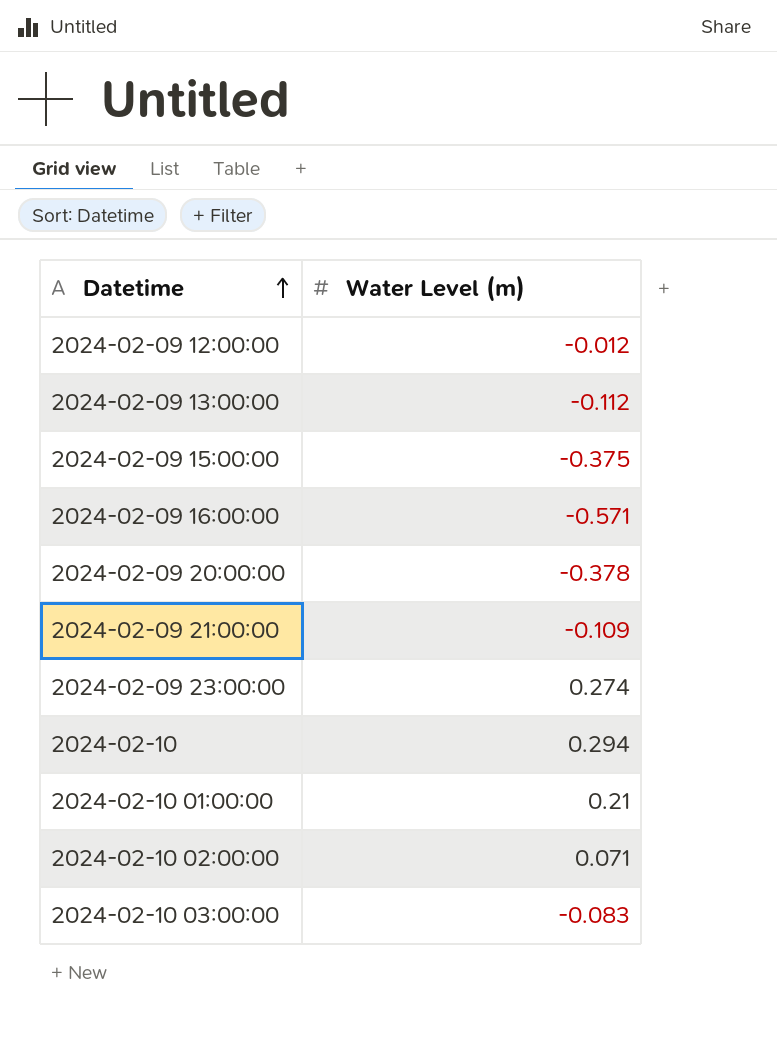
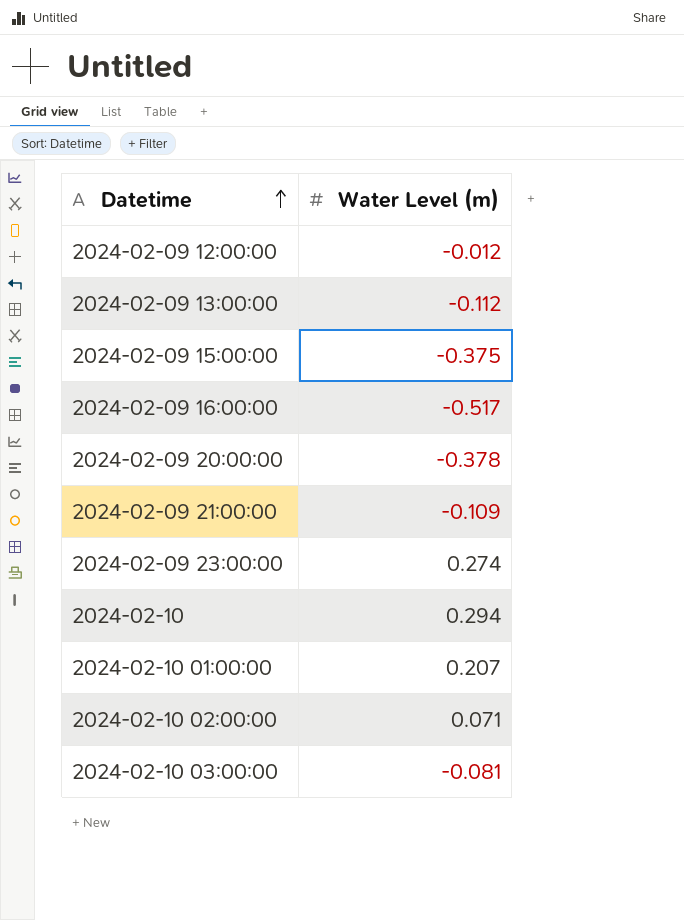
2024-02-09 16:00:00 | Water Level (m): -0.571 -> -0.517
2024-02-10 01:00:00 | Water Level (m): 0.21 -> 0.207
2024-02-10 03:00:00 | Water Level (m): -0.083 -> -0.081

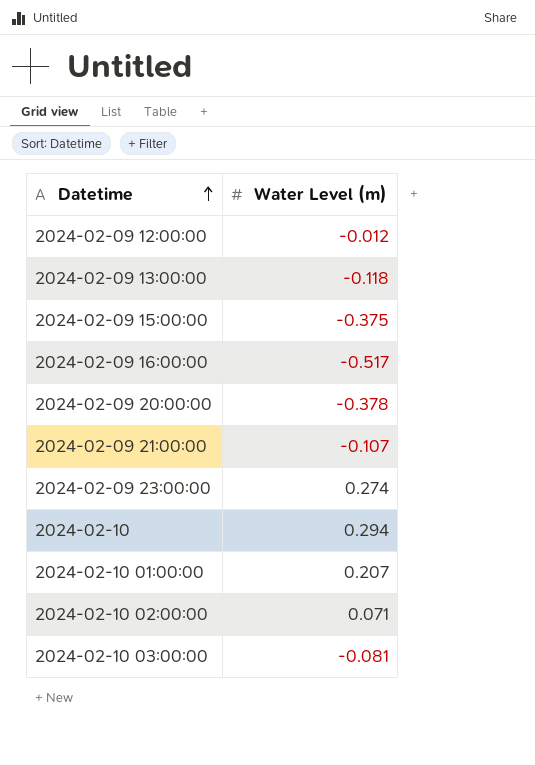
2024-02-09 13:00:00 | Water Level (m): -0.112 -> -0.118
2024-02-09 21:00:00 | Water Level (m): -0.109 -> -0.107

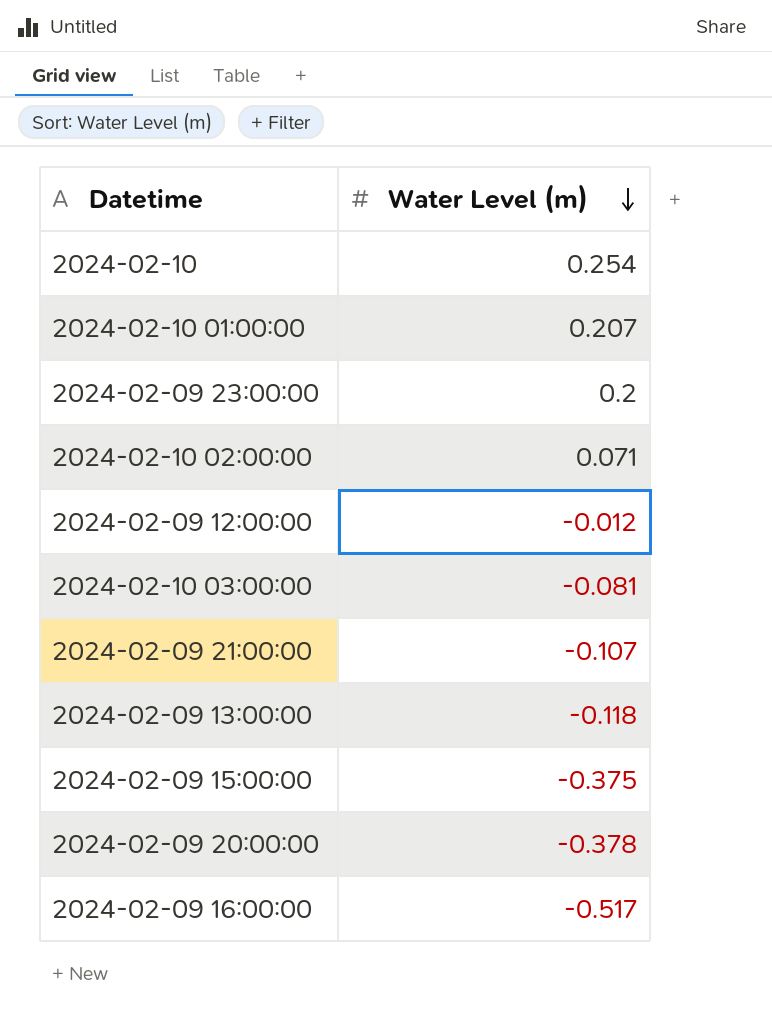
row order: Datetime ascending -> Water Level (m) descending
2024-02-10 | Water Level (m): 0.294 -> 0.254
2024-02-09 23:00:00 | Water Level (m): 0.274 -> 0.2

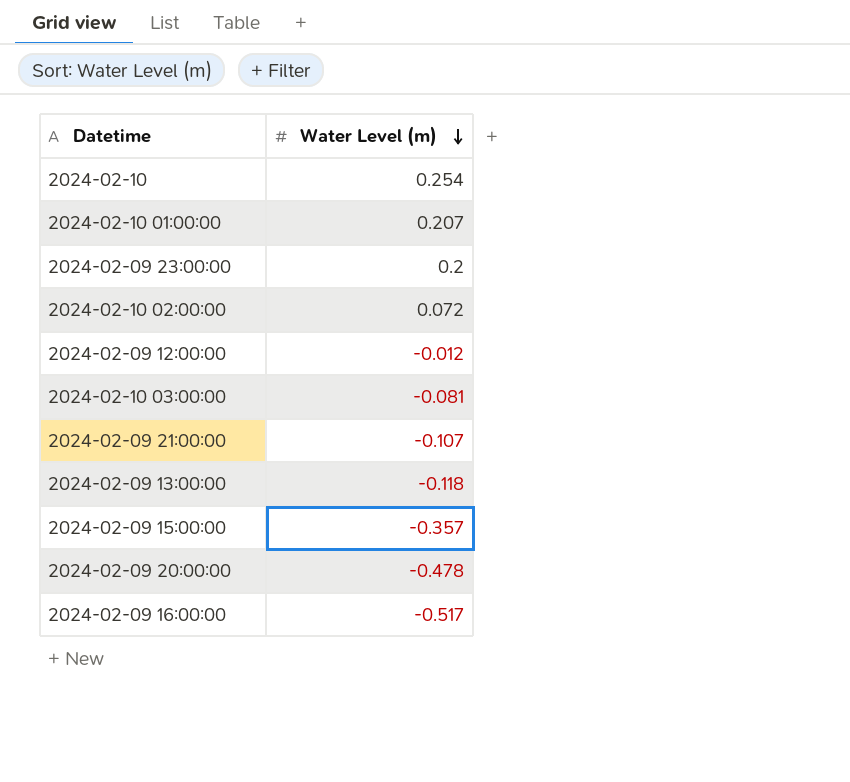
2024-02-10 02:00:00 | Water Level (m): 0.071 -> 0.072
2024-02-09 15:00:00 | Water Level (m): -0.375 -> -0.357
2024-02-09 20:00:00 | Water Level (m): -0.378 -> -0.478

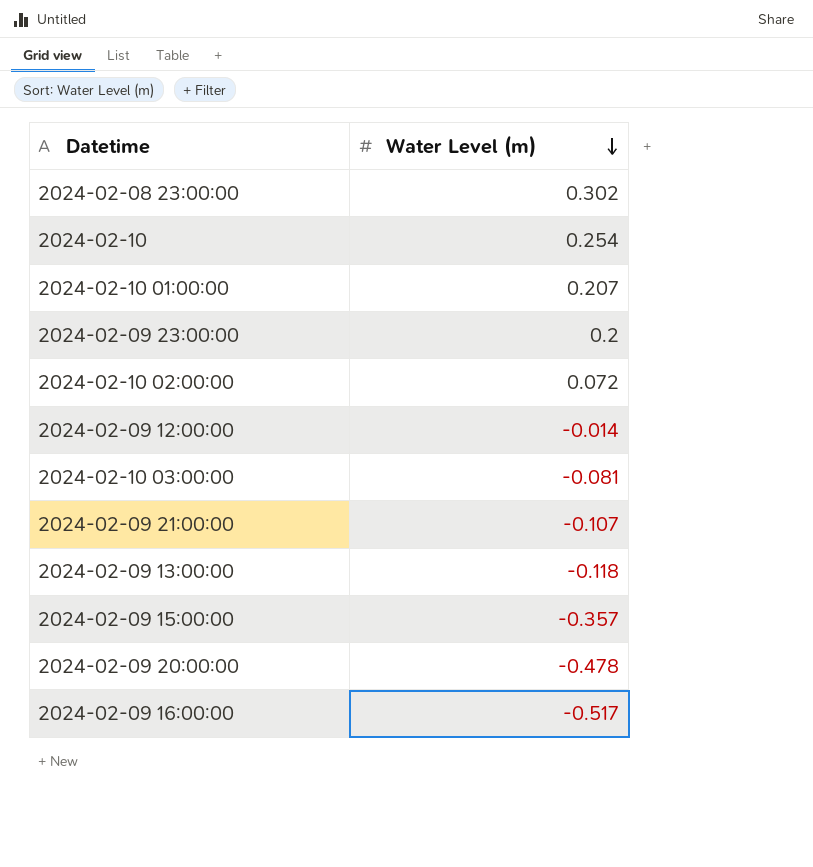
row 2024-02-08 23:00:00: none -> 0.302
2024-02-09 12:00:00 | Water Level (m): -0.012 -> -0.014

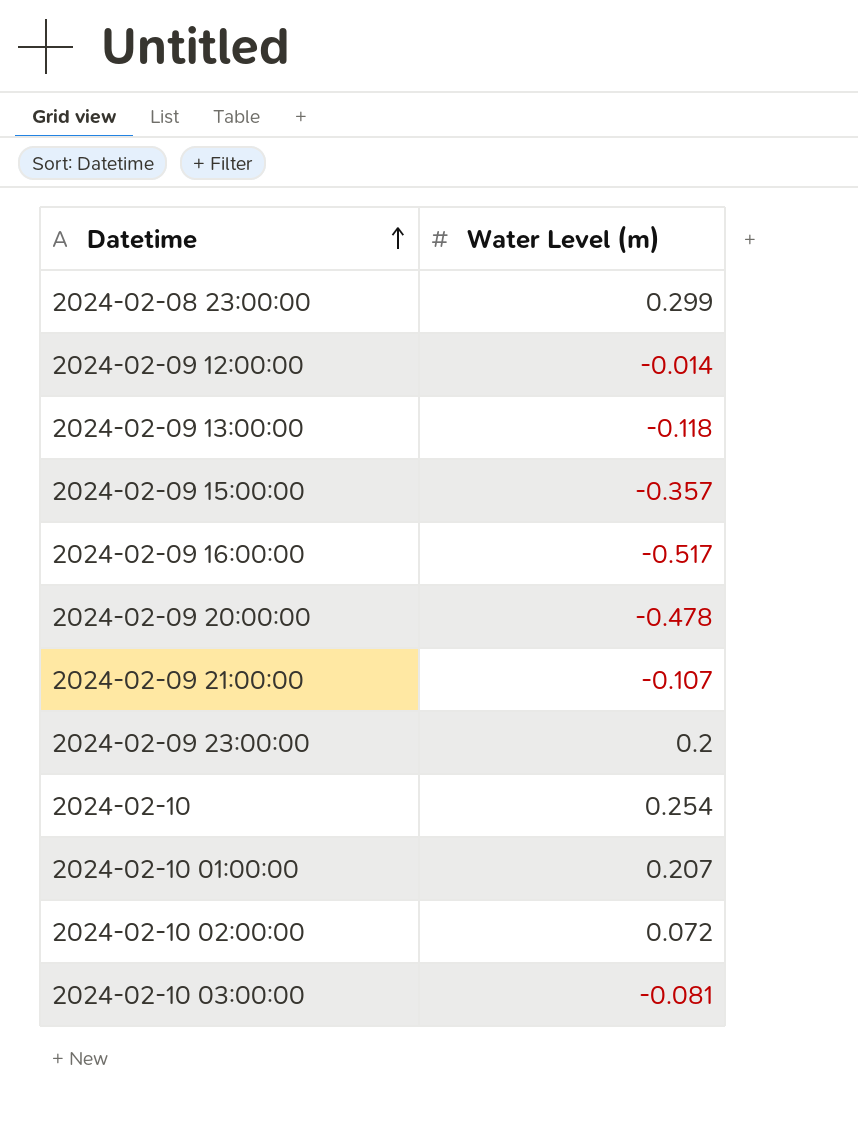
row order: Water Level (m) descending -> Datetime ascending
2024-02-08 23:00:00 | Water Level (m): 0.302 -> 0.299

